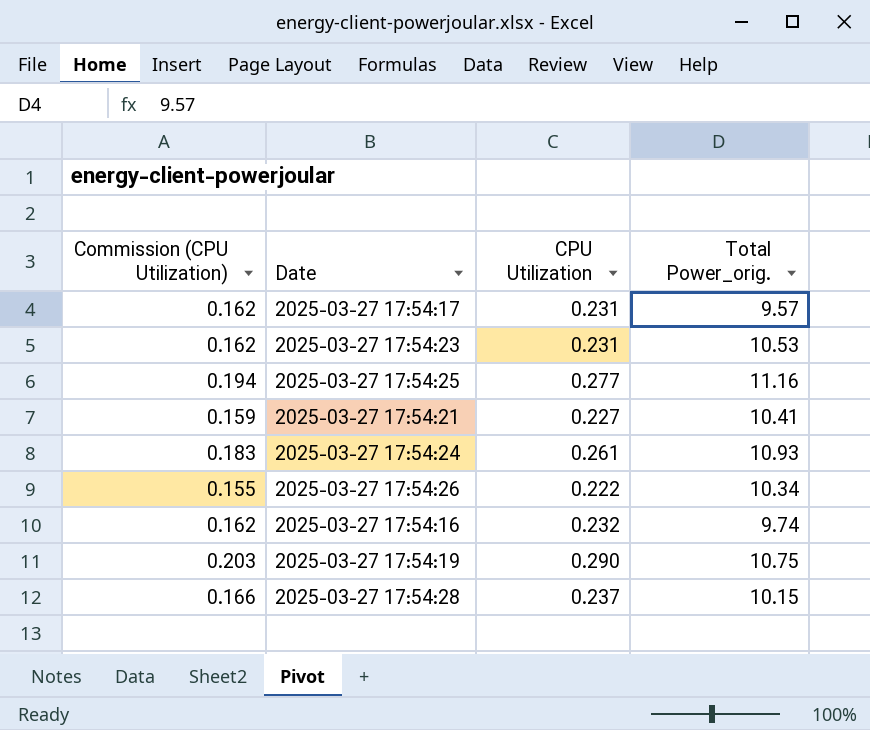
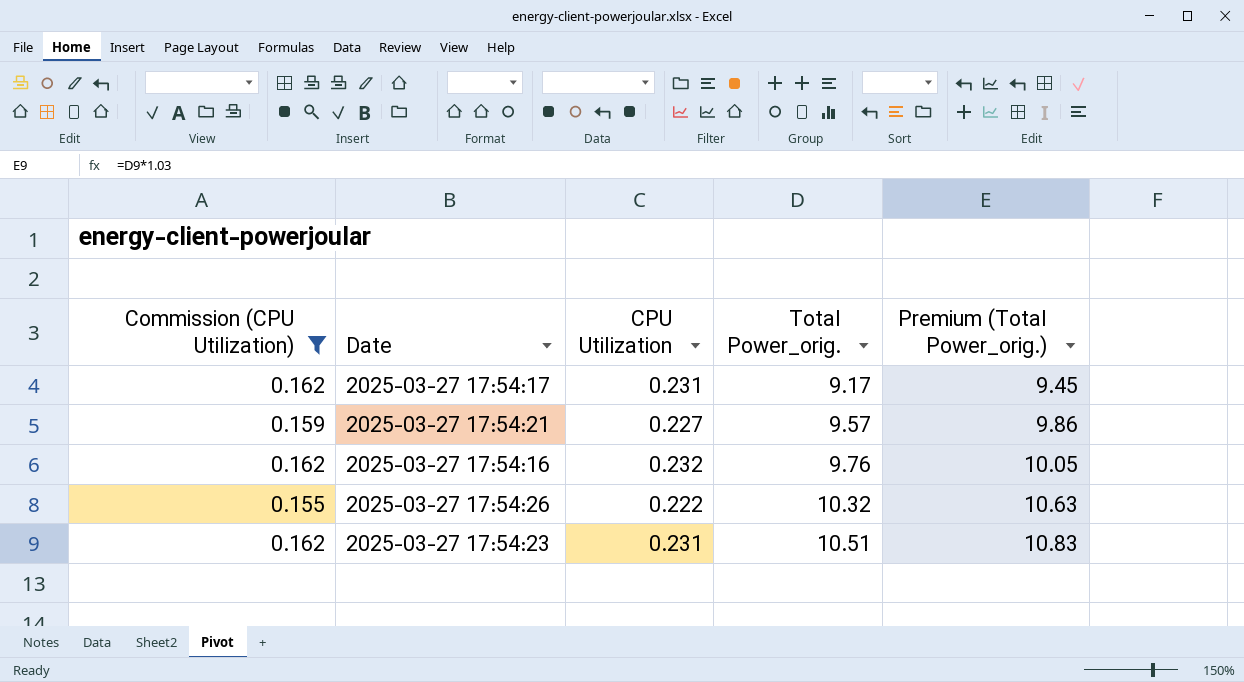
filter: none -> Commission (CPU Utilization) <= 0.162
row order: none -> Total Power_orig. ascending
column Premium (Total Power_orig.) | formula: none -> [Total Power_orig.] * 1.03
2025-03-27 17:54:17 | Total Power_orig.: 9.57 -> 9.17
2025-03-27 17:54:21 | Total Power_orig.: 10.41 -> 9.57
2025-03-27 17:54:16 | Total Power_orig.: 9.74 -> 9.76
2025-03-27 17:54:26 | Total Power_orig.: 10.34 -> 10.32
2025-03-27 17:54:23 | Total Power_orig.: 10.53 -> 10.51

